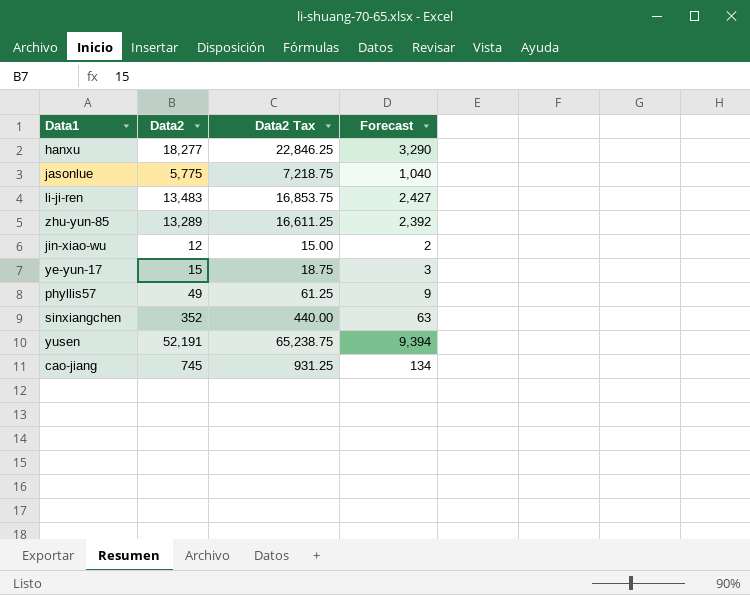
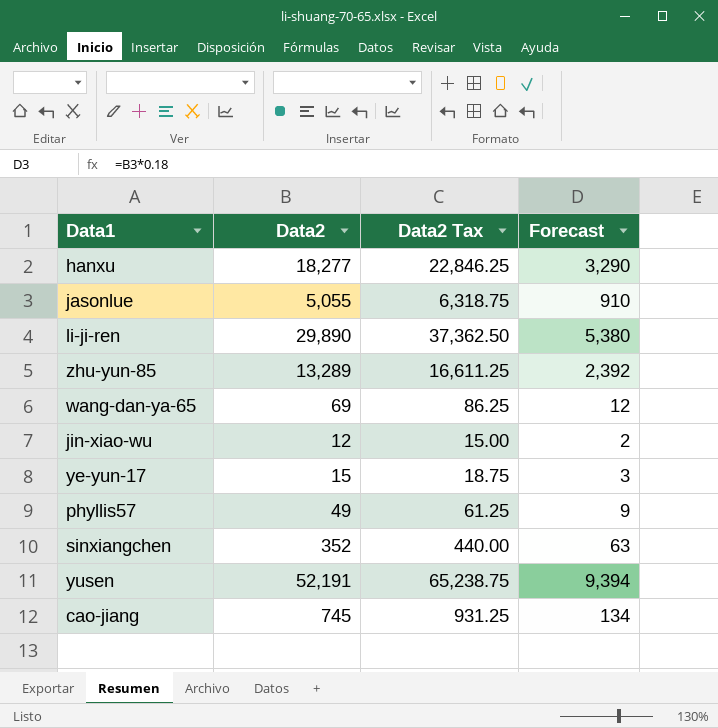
jasonlue | Data2: 5,775 -> 5,055
jasonlue | Data2 Tax: 7,218.75 -> 6,318.75
jasonlue | Forecast: 1,040 -> 910
li-ji-ren | Data2: 13,483 -> 29,890
li-ji-ren | Data2 Tax: 16,853.75 -> 37,362.50
li-ji-ren | Forecast: 2,427 -> 5,380
row wang-dan-ya-65: none -> 69 | 86.25 | 12

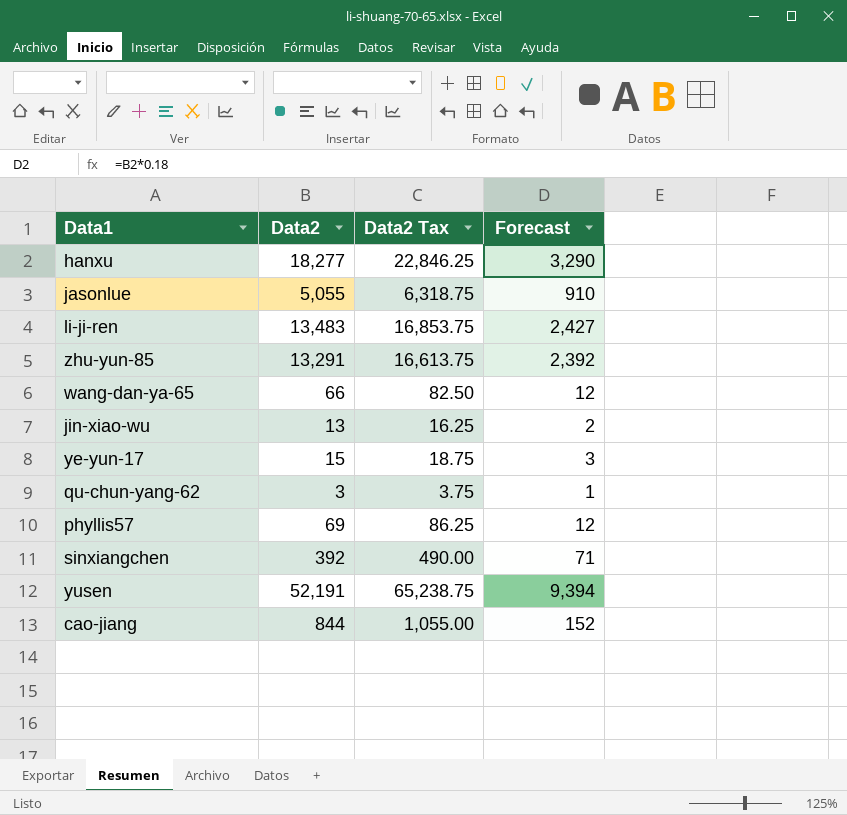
li-ji-ren | Data2: 29,890 -> 13,483
li-ji-ren | Data2 Tax: 37,362.50 -> 16,853.75
li-ji-ren | Forecast: 5,380 -> 2,427
zhu-yun-85 | Data2: 13,289 -> 13,291
zhu-yun-85 | Data2 Tax: 16,611.25 -> 16,613.75
wang-dan-ya-65 | Data2: 69 -> 66
wang-dan-ya-65 | Data2 Tax: 86.25 -> 82.50
jin-xiao-wu | Data2: 12 -> 13
jin-xiao-wu | Data2 Tax: 15.00 -> 16.25
row qu-chun-yang-62: none -> 3 | 3.75 | 1
phyllis57 | Data2: 49 -> 69
phyllis57 | Data2 Tax: 61.25 -> 86.25
phyllis57 | Forecast: 9 -> 12
sinxiangchen | Data2: 352 -> 392
sinxiangchen | Data2 Tax: 440.00 -> 490.00
sinxiangchen | Forecast: 63 -> 71
cao-jiang | Data2: 745 -> 844
cao-jiang | Data2 Tax: 931.25 -> 1,055.00
cao-jiang | Forecast: 134 -> 152

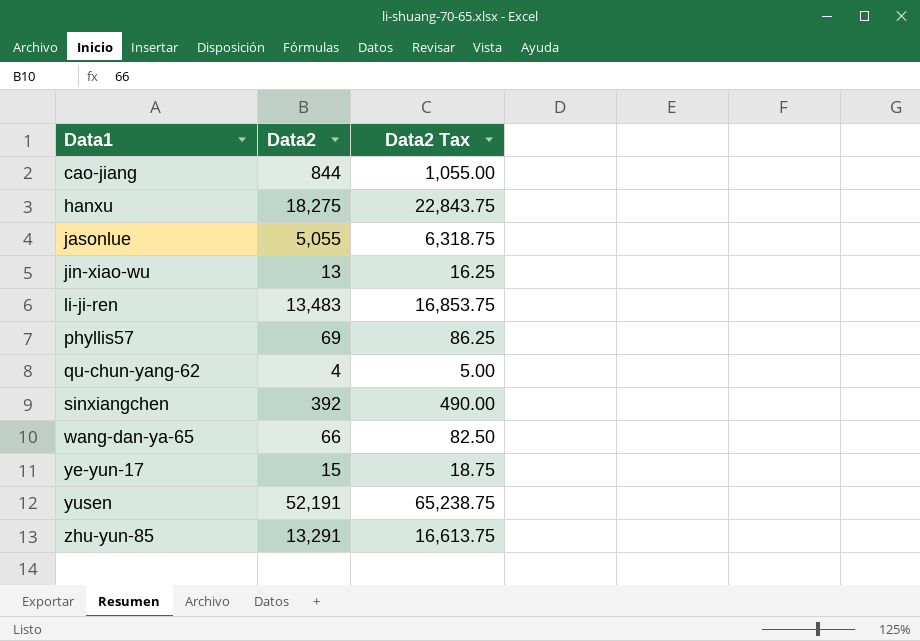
row order: none -> Data1 ascending
column Forecast | formula: [Data2] * 0.18 -> none
hanxu | Data2: 18,277 -> 18,275
hanxu | Data2 Tax: 22,846.25 -> 22,843.75
qu-chun-yang-62 | Data2: 3 -> 4
qu-chun-yang-62 | Data2 Tax: 3.75 -> 5.00

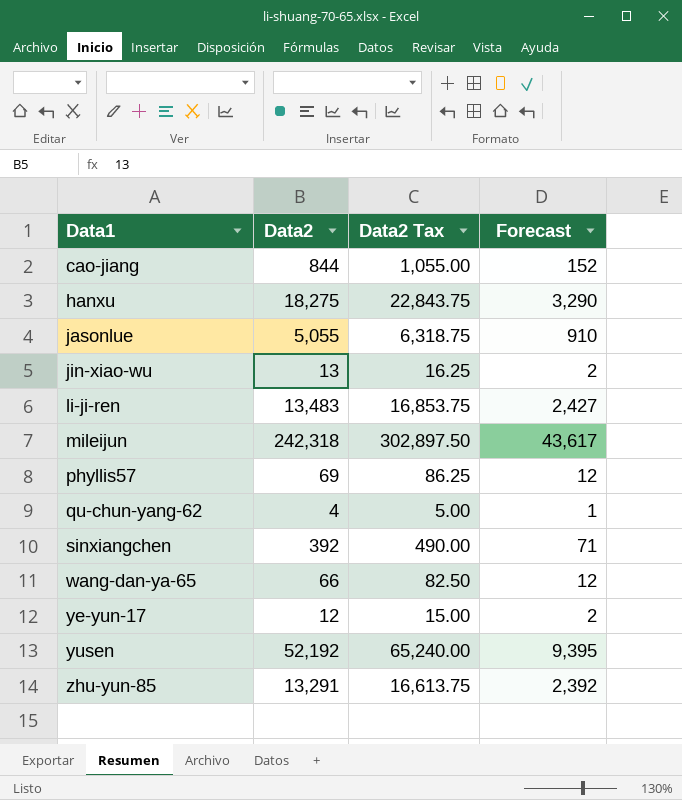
column Forecast | formula: none -> [Data2] * 0.18
row mileijun: none -> 242,318 | 302,897.50 | 43,617
ye-yun-17 | Data2: 15 -> 12
ye-yun-17 | Data2 Tax: 18.75 -> 15.00
yusen | Data2: 52,191 -> 52,192
yusen | Data2 Tax: 65,238.75 -> 65,240.00

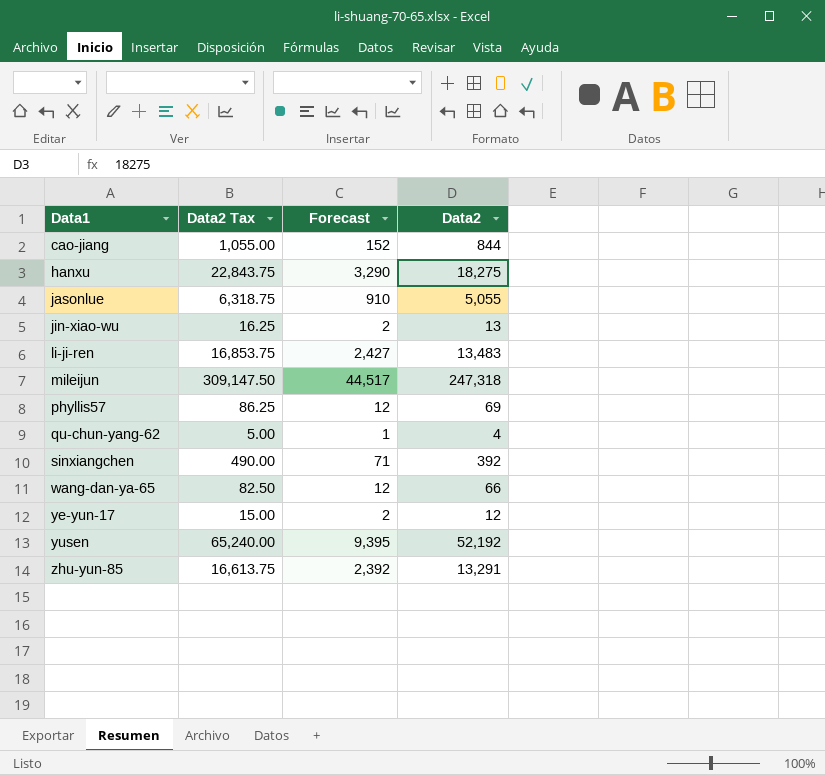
column Data2 | position: 2 -> 4
mileijun | Data2 Tax: 302,897.50 -> 309,147.50
mileijun | Forecast: 43,617 -> 44,517
mileijun | Data2: 242,318 -> 247,318

